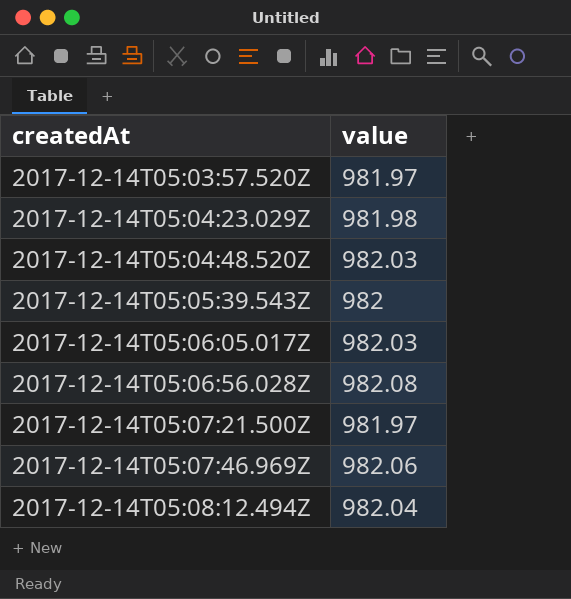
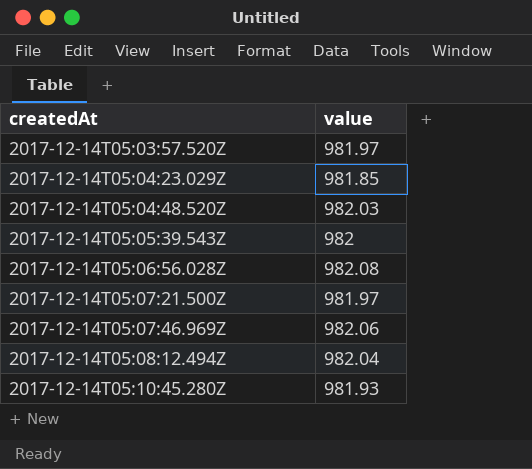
row 2017-12-14T05:06:05.017Z: 982.03 -> none
2017-12-14T05:04:23.029Z | value: 981.98 -> 981.85
row 2017-12-14T05:10:45.280Z: none -> 981.93

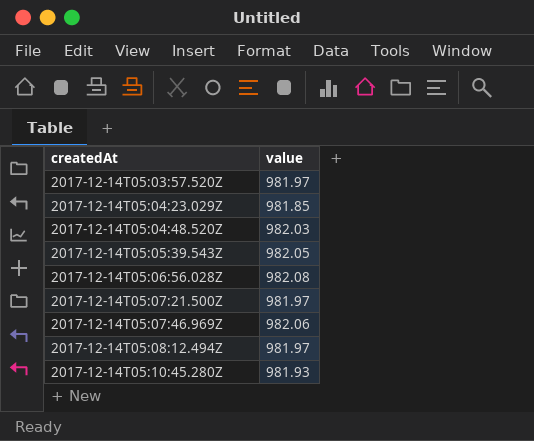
2017-12-14T05:05:39.543Z | value: 982 -> 982.05
2017-12-14T05:08:12.494Z | value: 982.04 -> 981.97

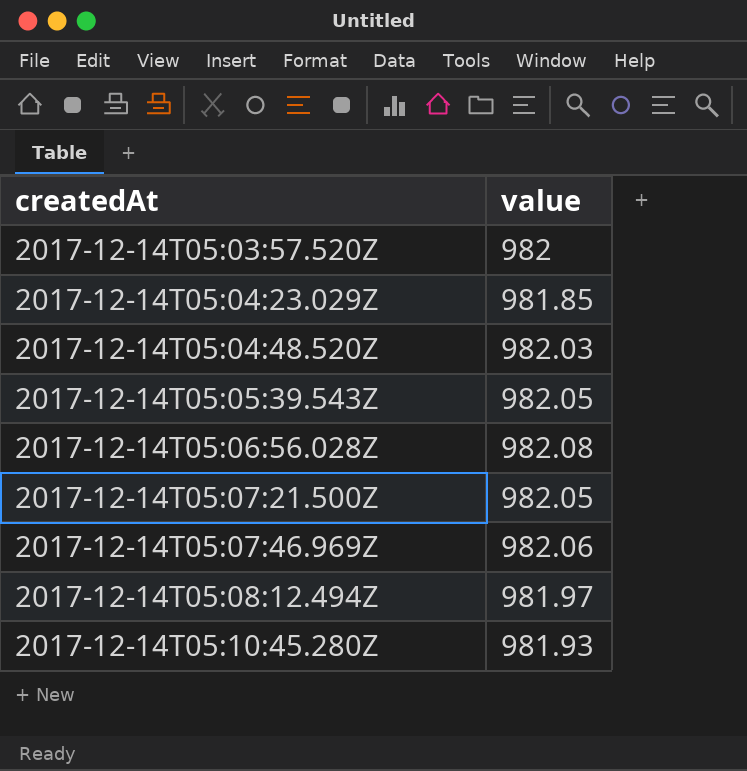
2017-12-14T05:03:57.520Z | value: 981.97 -> 982
2017-12-14T05:07:21.500Z | value: 981.97 -> 982.05

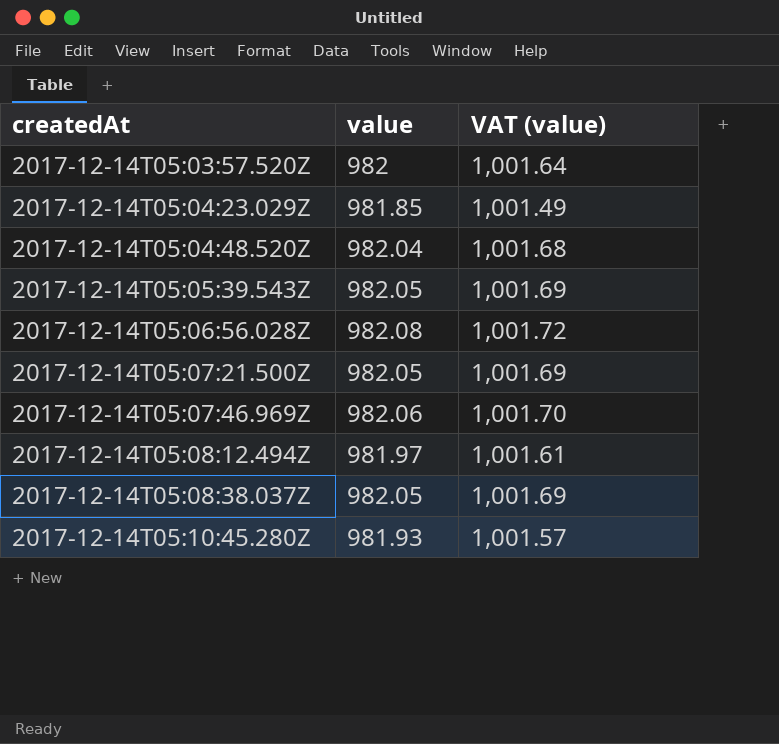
column VAT (value) | formula: none -> [value] * 1.02
2017-12-14T05:04:48.520Z | value: 982.03 -> 982.04
row 2017-12-14T05:08:38.037Z: none -> 982.05 | 1,001.69

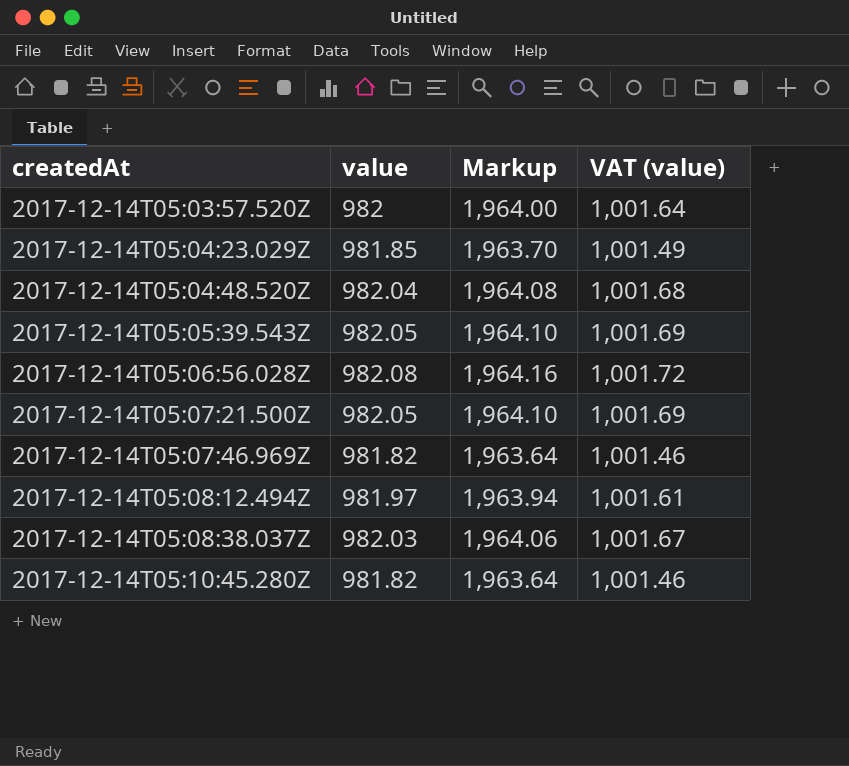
column Markup | formula: none -> [value] * 2
2017-12-14T05:07:46.969Z | value: 982.06 -> 981.82
2017-12-14T05:07:46.969Z | VAT (value): 1,001.70 -> 1,001.46
2017-12-14T05:08:38.037Z | value: 982.05 -> 982.03
2017-12-14T05:08:38.037Z | VAT (value): 1,001.69 -> 1,001.67
2017-12-14T05:10:45.280Z | value: 981.93 -> 981.82
2017-12-14T05:10:45.280Z | VAT (value): 1,001.57 -> 1,001.46

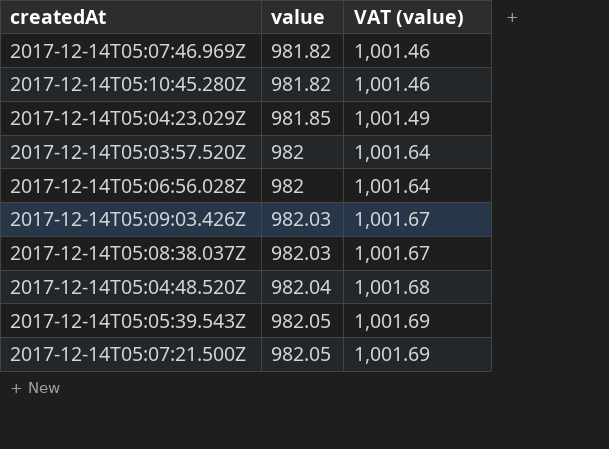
row order: createdAt ascending -> value ascending
column Markup | formula: [value] * 2 -> none
row 2017-12-14T05:08:12.494Z: 981.97 | 1,963.94 | 1,001.61 -> none
2017-12-14T05:06:56.028Z | value: 982.08 -> 982
2017-12-14T05:06:56.028Z | VAT (value): 1,001.72 -> 1,001.64
row 2017-12-14T05:09:03.426Z: none -> 982.03 | 1,001.67

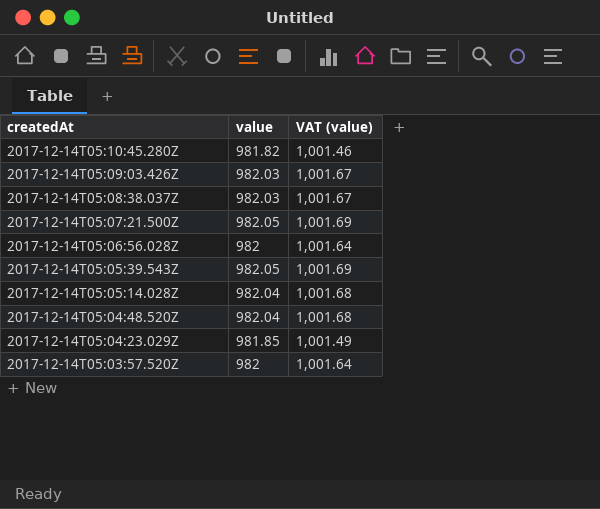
row order: value ascending -> createdAt descending
row 2017-12-14T05:07:46.969Z: 981.82 | 1,001.46 -> none
row 2017-12-14T05:05:14.028Z: none -> 982.04 | 1,001.68

